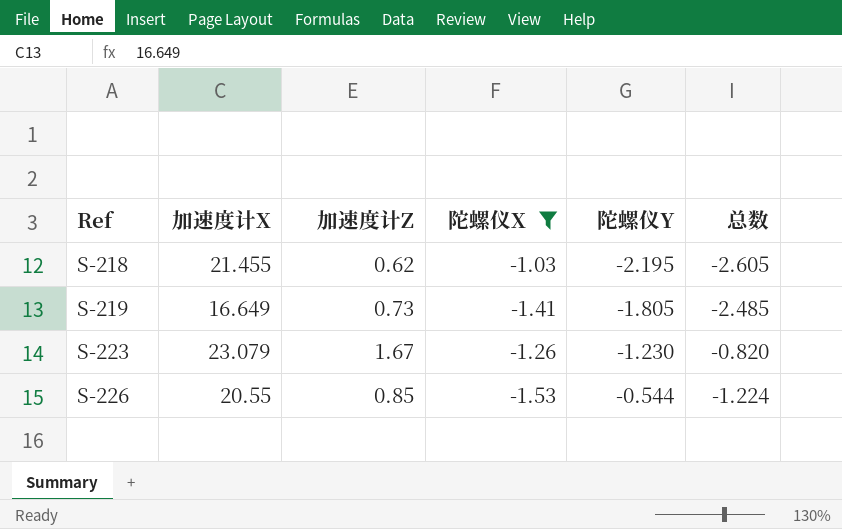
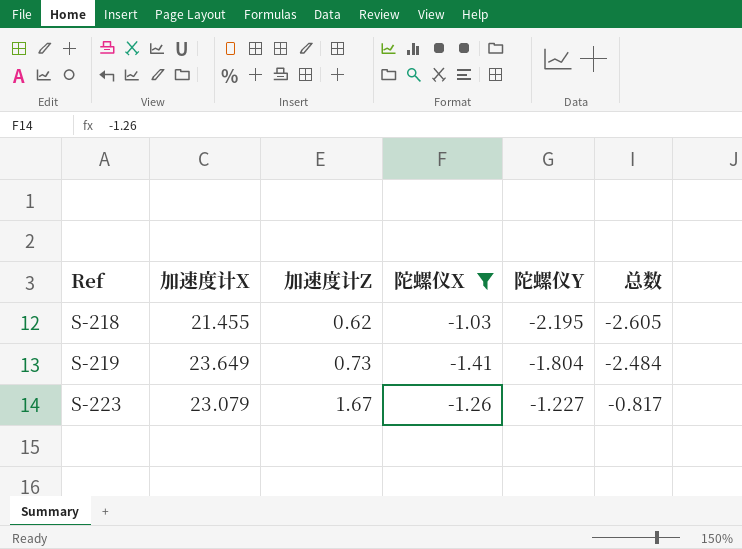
row S-226: 20.55 | 0.85 | -1.53 | -0.544 | -1.224 -> none
S-219 | 加速度计X: 16.649 -> 23.649
S-219 | 陀螺仪Y: -1.805 -> -1.804
S-219 | 总数: -2.485 -> -2.484
S-223 | 陀螺仪Y: -1.230 -> -1.227
S-223 | 总数: -0.820 -> -0.817

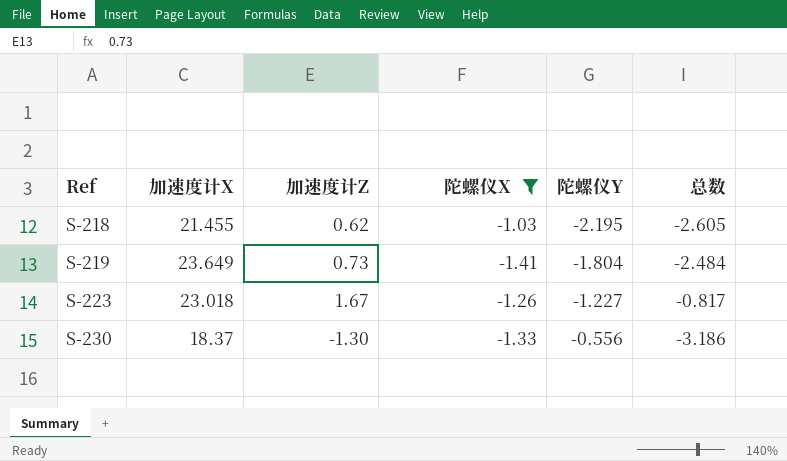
S-223 | 加速度计X: 23.079 -> 23.018
row S-230: none -> 18.37 | -1.30 | -1.33 | -0.556 | -3.186

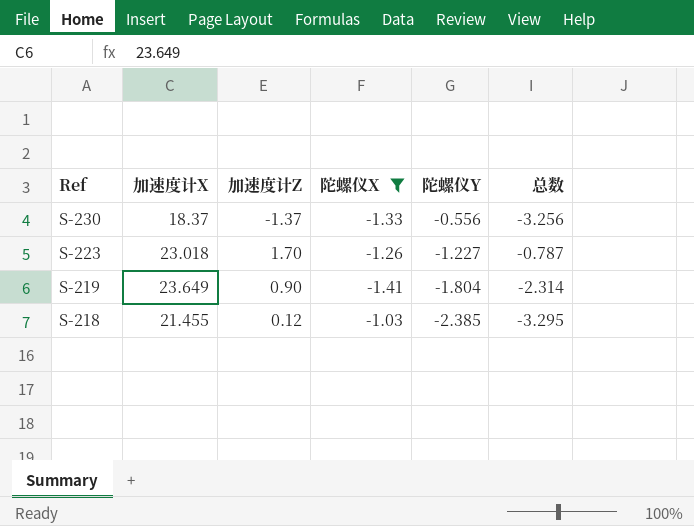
row order: Ref ascending -> Ref descending
S-230 | 加速度计Z: -1.30 -> -1.37
S-230 | 总数: -3.186 -> -3.256
S-223 | 加速度计Z: 1.67 -> 1.70
S-223 | 总数: -0.817 -> -0.787
S-219 | 加速度计Z: 0.73 -> 0.90
S-219 | 总数: -2.484 -> -2.314
S-218 | 加速度计Z: 0.62 -> 0.12
S-218 | 陀螺仪Y: -2.195 -> -2.385
S-218 | 总数: -2.605 -> -3.295

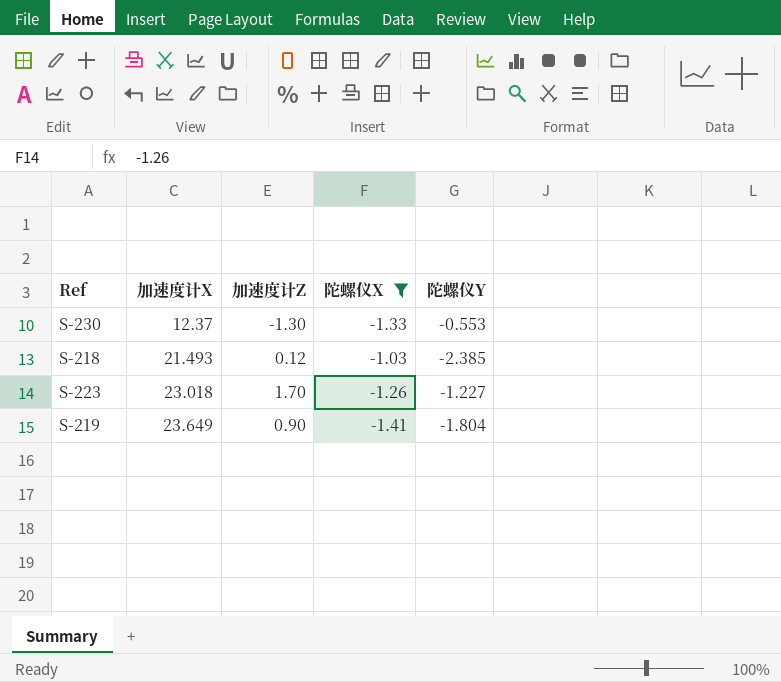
row order: Ref descending -> 加速度计X ascending
column 总数 | formula: [加速度计Z] + [陀螺仪X] + [陀螺仪Y] -> none
S-230 | 加速度计X: 18.37 -> 12.37
S-230 | 加速度计Z: -1.37 -> -1.30
S-230 | 陀螺仪Y: -0.556 -> -0.553
S-218 | 加速度计X: 21.455 -> 21.493

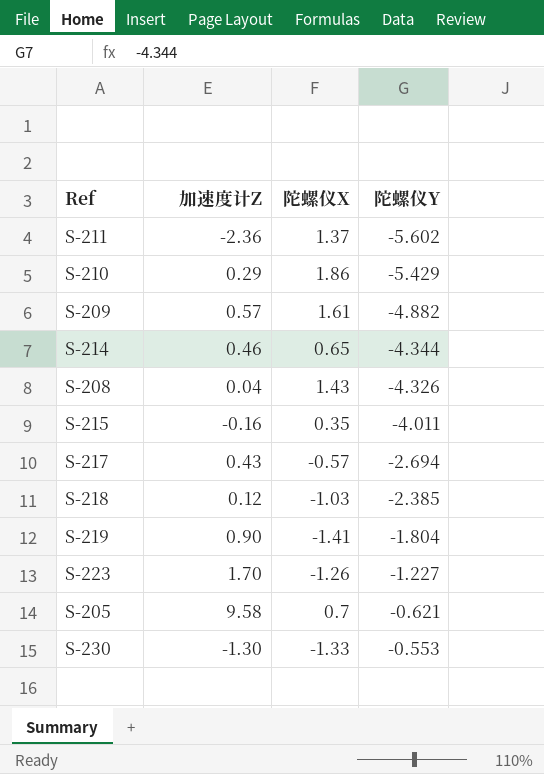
filter: 陀螺仪X <= -1.03 -> none
row order: 加速度计X ascending -> 陀螺仪Y ascending
column 加速度计X | position: 2 -> none

